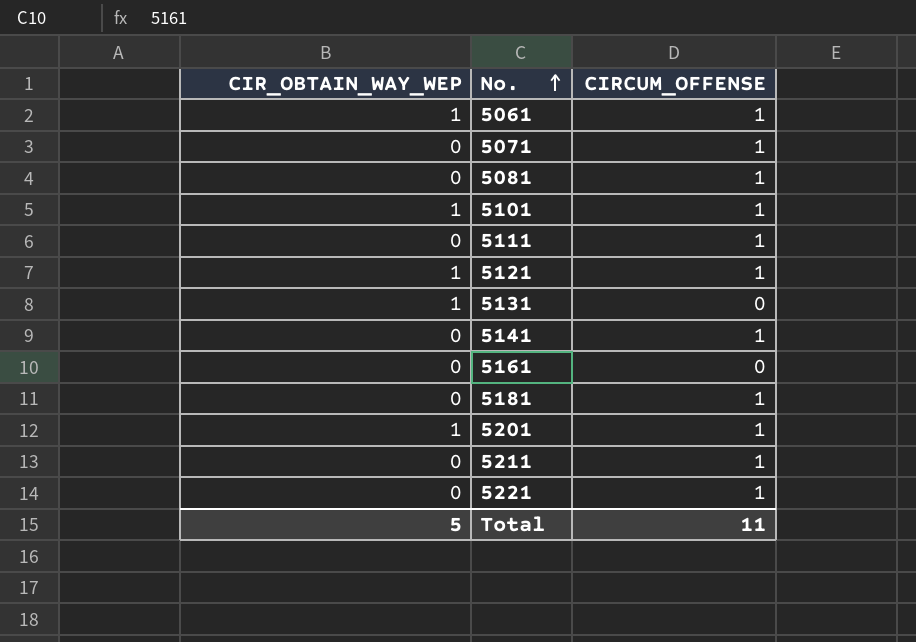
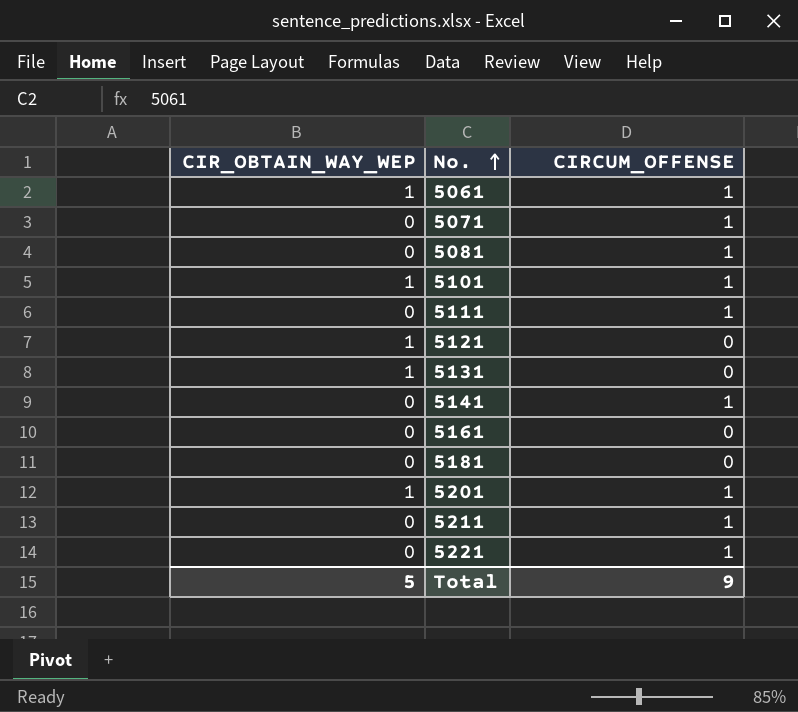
5121 | CIRCUM_OFFENSE: 1 -> 0
5181 | CIRCUM_OFFENSE: 1 -> 0
Total | CIRCUM_OFFENSE: 11 -> 9

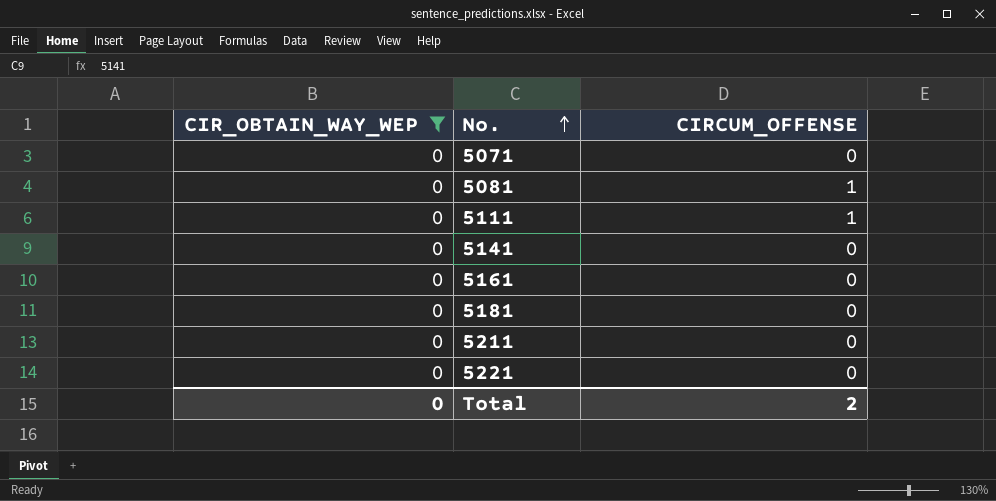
filter: none -> CIR_OBTAIN_WAY_WEP = 0
5071 | CIRCUM_OFFENSE: 1 -> 0
5141 | CIRCUM_OFFENSE: 1 -> 0
5211 | CIRCUM_OFFENSE: 1 -> 0
5221 | CIRCUM_OFFENSE: 1 -> 0
Total | CIR_OBTAIN_WAY_WEP: 5 -> 0
Total | CIRCUM_OFFENSE: 9 -> 2

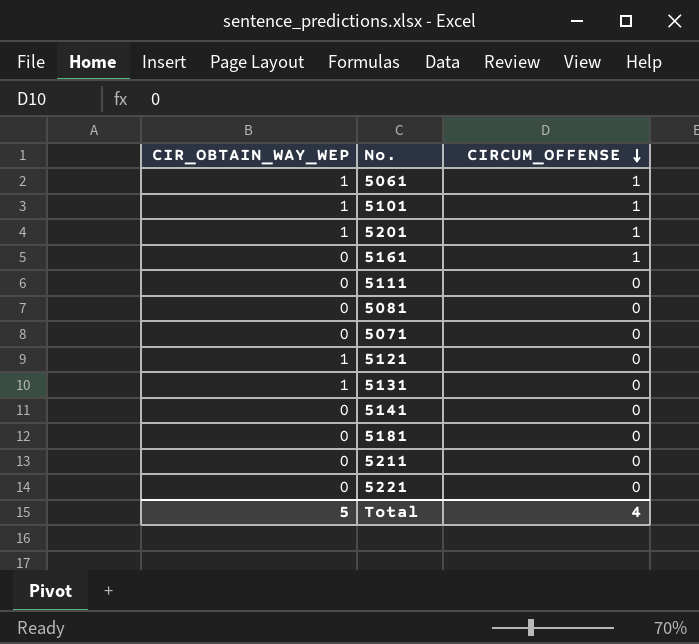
filter: CIR_OBTAIN_WAY_WEP = 0 -> none
row order: No. ascending -> CIRCUM_OFFENSE descending
5161 | CIRCUM_OFFENSE: 0 -> 1
5111 | CIRCUM_OFFENSE: 1 -> 0
5081 | CIRCUM_OFFENSE: 1 -> 0
Total | CIR_OBTAIN_WAY_WEP: 0 -> 5
Total | CIRCUM_OFFENSE: 2 -> 4

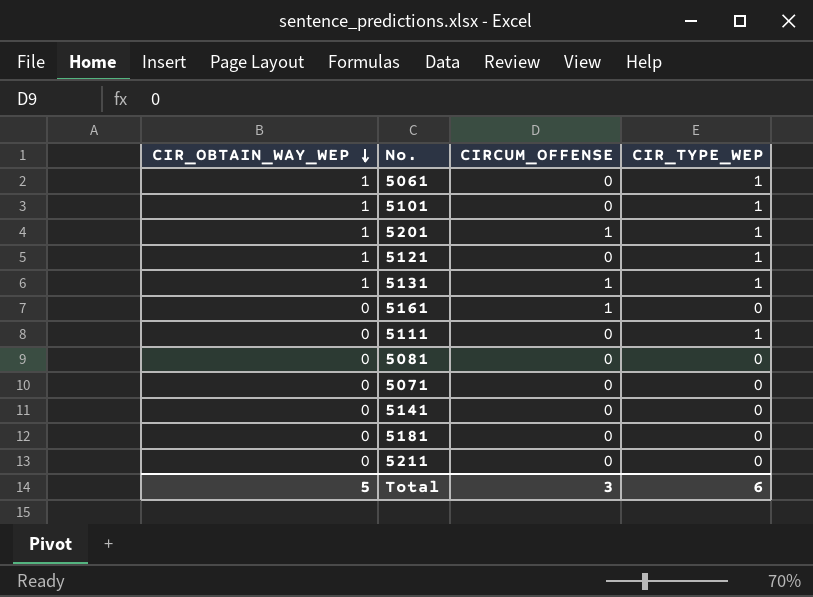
row order: CIRCUM_OFFENSE descending -> CIR_OBTAIN_WAY_WEP descending
column CIR_TYPE_WEP | position: none -> 4
row 5221: 0 | 0 -> none
5061 | CIRCUM_OFFENSE: 1 -> 0
5101 | CIRCUM_OFFENSE: 1 -> 0
5131 | CIRCUM_OFFENSE: 0 -> 1
Total | CIRCUM_OFFENSE: 4 -> 3

